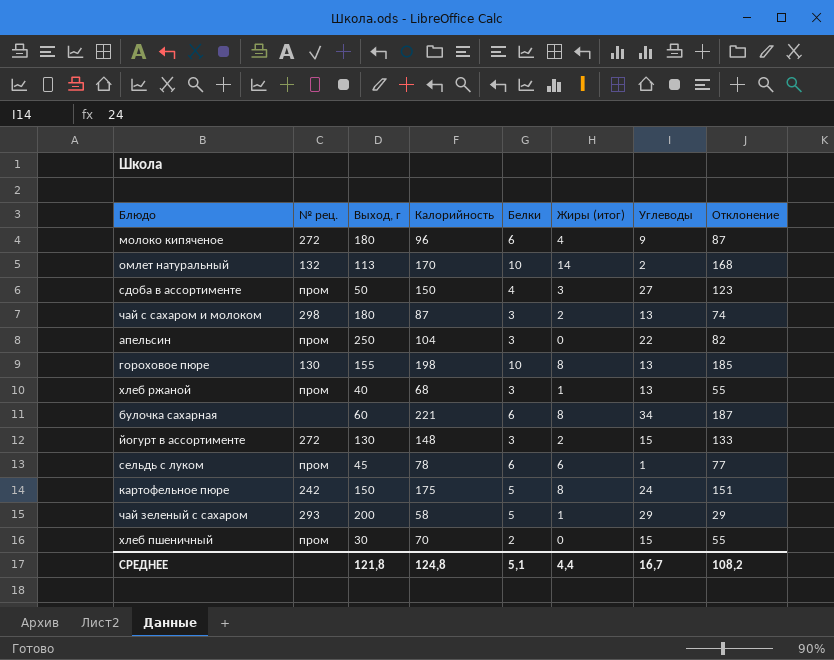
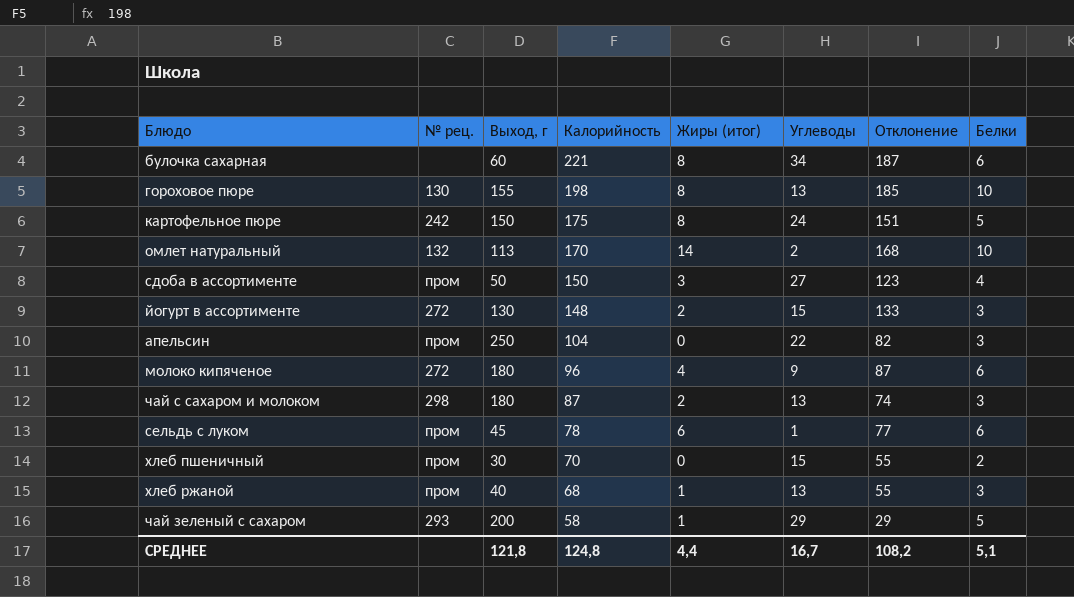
row order: none -> Калорийность descending
column Белки | position: 5 -> 8

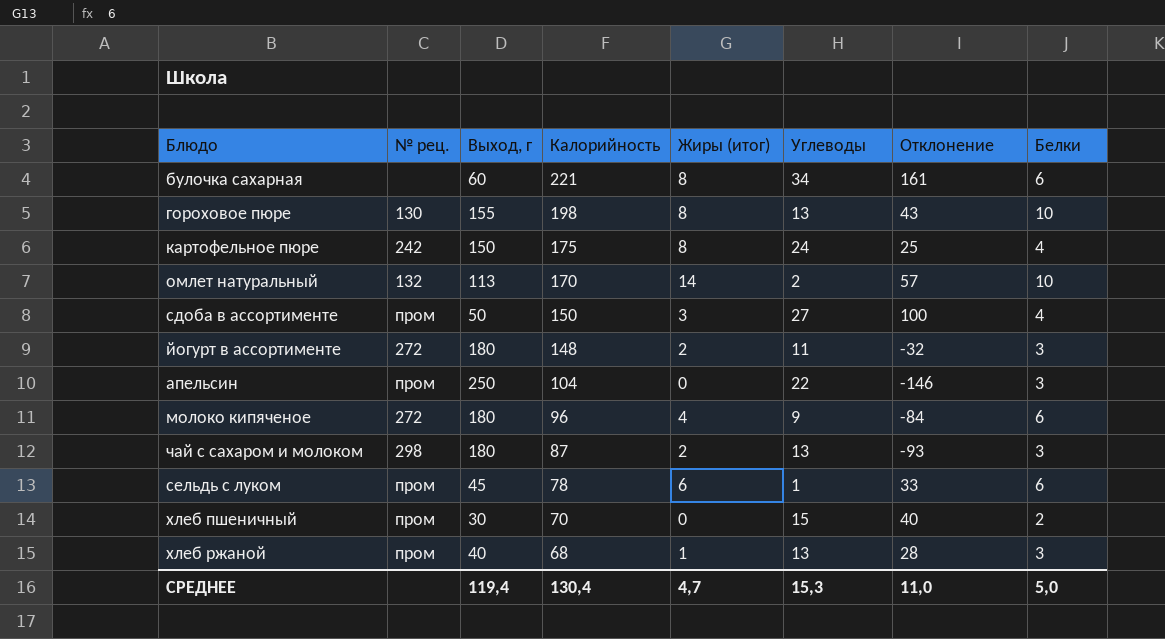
column Отклонение | formula: [Калорийность] - [Углеводы] -> [Калорийность] - [Выход, г]
row чай зеленый с сахаром: 293 | 200 | 58 | 1 | 29 | 29 | 5 -> none
картофельное пюре | Белки: 5 -> 4
йогурт в ассортименте | Выход, г: 130 -> 180
йогурт в ассортименте | Углеводы: 15 -> 11
СРЕДНЕЕ | Выход, г: 121,8 -> 119,4
СРЕДНЕЕ | Калорийность: 124,8 -> 130,4
СРЕДНЕЕ | Жиры (итог): 4,4 -> 4,7
СРЕДНЕЕ | Углеводы: 16,7 -> 15,3
СРЕДНЕЕ | Отклонение: 108,2 -> 11,0
СРЕДНЕЕ | Белки: 5,1 -> 5,0

